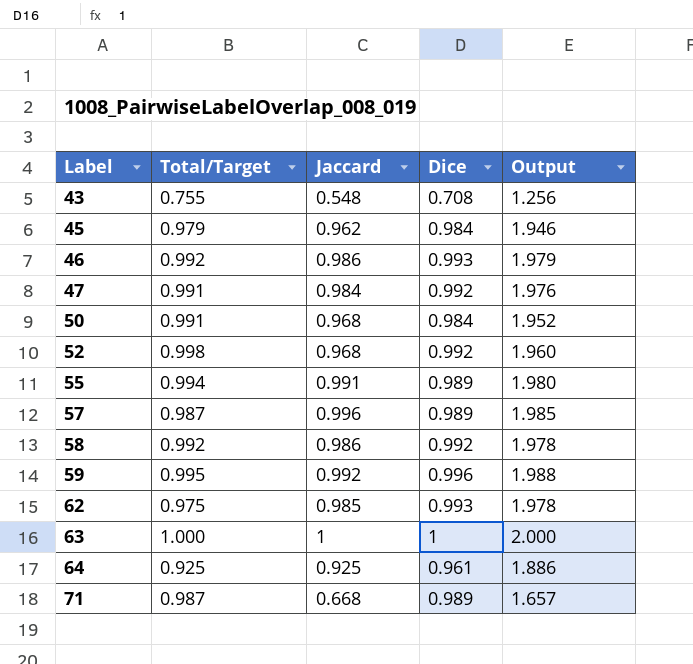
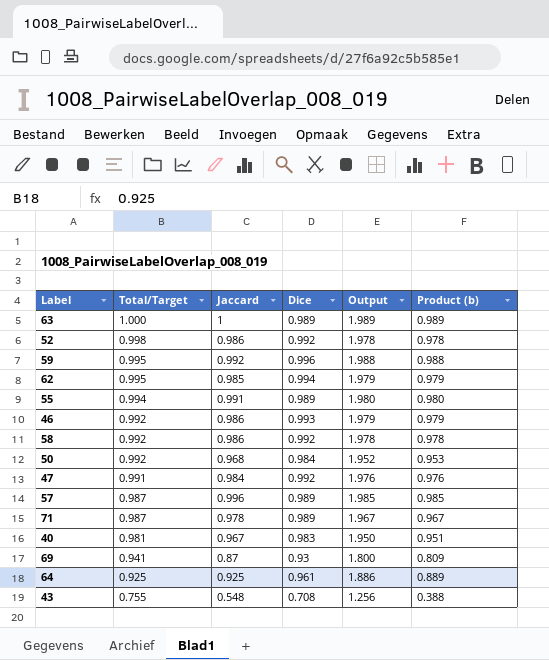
row order: Label ascending -> Total/Target descending
column Product (b) | formula: none -> [Jaccard] * [Dice]
row 45: 0.979 | 0.962 | 0.984 | 1.946 -> none
63 | Dice: 1 -> 0.989
63 | Output: 2.000 -> 1.989
52 | Jaccard: 0.968 -> 0.986
52 | Output: 1.960 -> 1.978
62 | Total/Target: 0.975 -> 0.995
62 | Dice: 0.993 -> 0.994
62 | Output: 1.978 -> 1.979
50 | Total/Target: 0.991 -> 0.992
71 | Jaccard: 0.668 -> 0.978
71 | Output: 1.657 -> 1.967
row 40: none -> 0.981 | 0.967 | 0.983 | 1.950 | 0.951
row 69: none -> 0.941 | 0.87 | 0.93 | 1.800 | 0.809

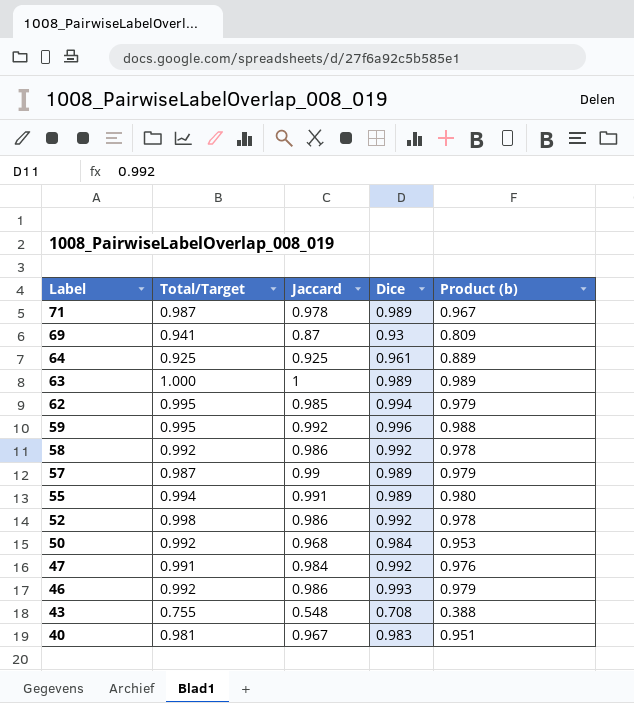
row order: Total/Target descending -> Label descending
column Output | formula: [Jaccard] + [Dice] -> none
57 | Jaccard: 0.996 -> 0.99
57 | Product (b): 0.985 -> 0.979

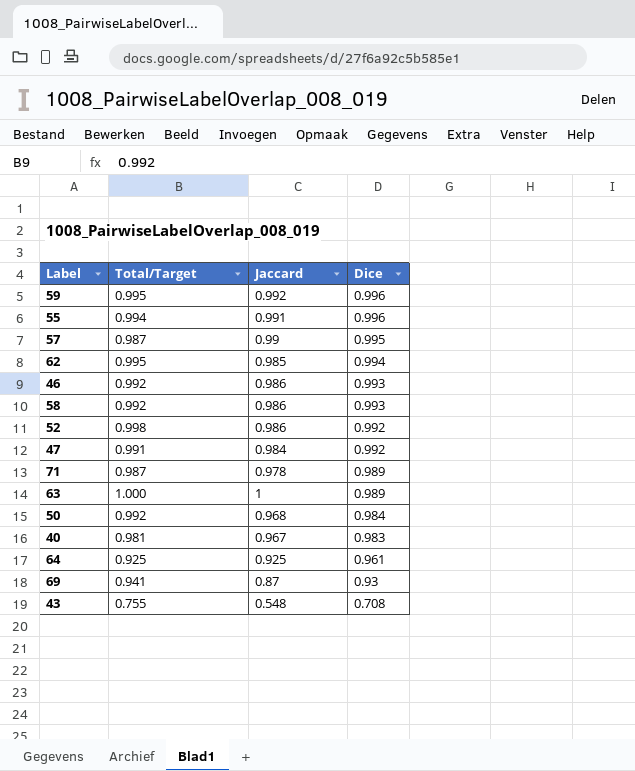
row order: Label descending -> Dice descending
column Product (b) | formula: [Jaccard] * [Dice] -> none
55 | Dice: 0.989 -> 0.996
57 | Dice: 0.989 -> 0.995
58 | Dice: 0.992 -> 0.993

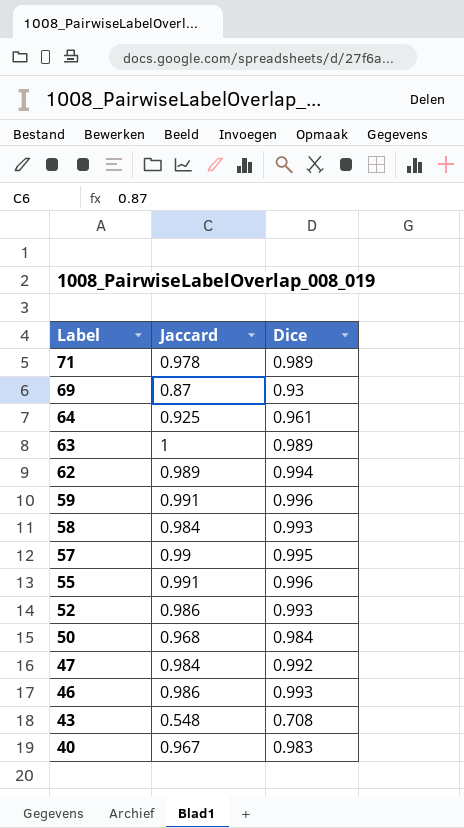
row order: Dice descending -> Label descending
column Total/Target | position: 2 -> none
62 | Jaccard: 0.985 -> 0.989
59 | Jaccard: 0.992 -> 0.991
58 | Jaccard: 0.986 -> 0.984
52 | Dice: 0.992 -> 0.993

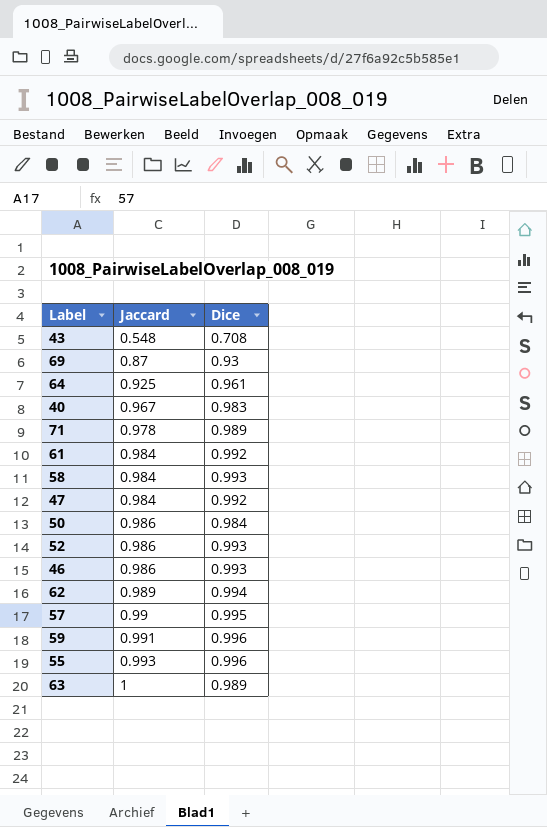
row order: Label descending -> Jaccard ascending
row 61: none -> 0.984 | 0.992
50 | Jaccard: 0.968 -> 0.986
55 | Jaccard: 0.991 -> 0.993

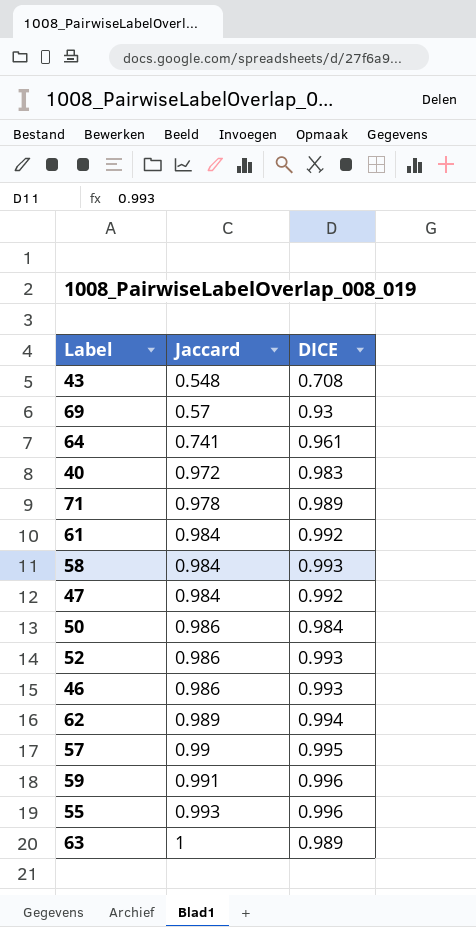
column name: Dice -> DICE
69 | Jaccard: 0.87 -> 0.57
64 | Jaccard: 0.925 -> 0.741
40 | Jaccard: 0.967 -> 0.972

